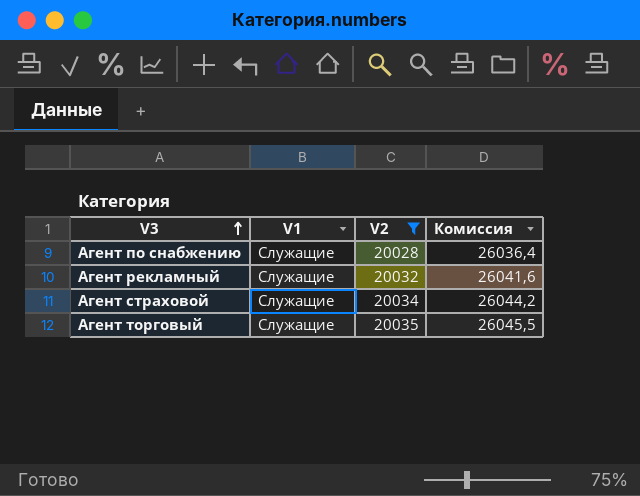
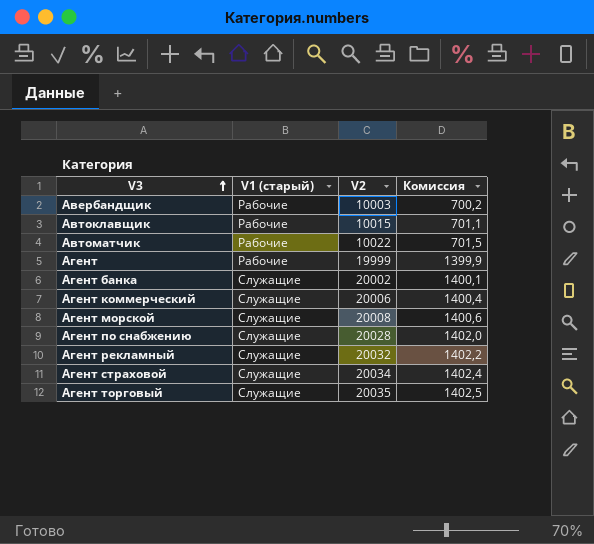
filter: V2 >= 20028 -> none
column name: V1 -> V1 (старый)
column Комиссия | formula: [V2] * 1,3 -> [V2] * 0,07

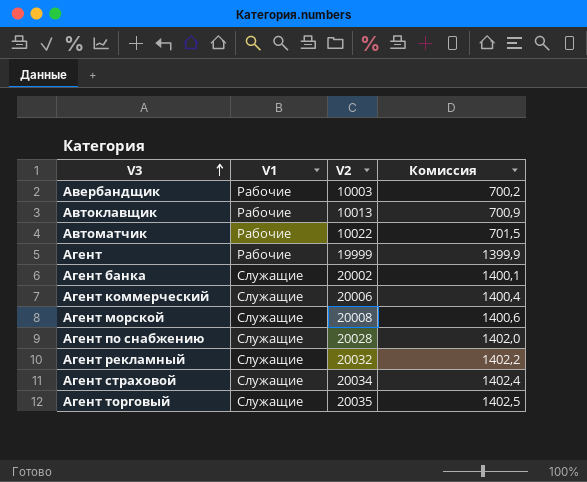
column name: V1 (старый) -> V1
Автоклавщик | V2: 10015 -> 10013
Автоклавщик | Комиссия: 701,1 -> 700,9

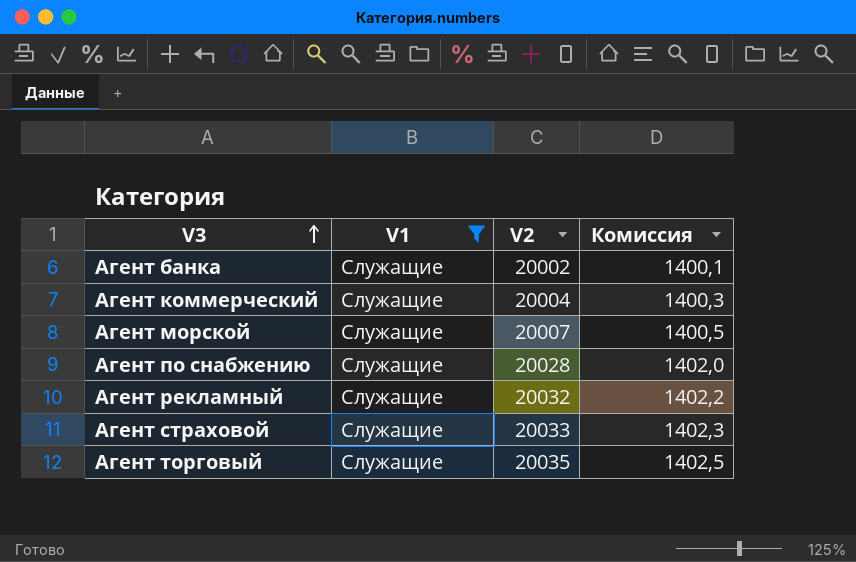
filter: none -> V1 = Служащие
Агент коммерческий | V2: 20006 -> 20004
Агент коммерческий | Комиссия: 1400,4 -> 1400,3
Агент морской | V2: 20008 -> 20007
Агент морской | Комиссия: 1400,6 -> 1400,5
Агент страховой | V2: 20034 -> 20033
Агент страховой | Комиссия: 1402,4 -> 1402,3

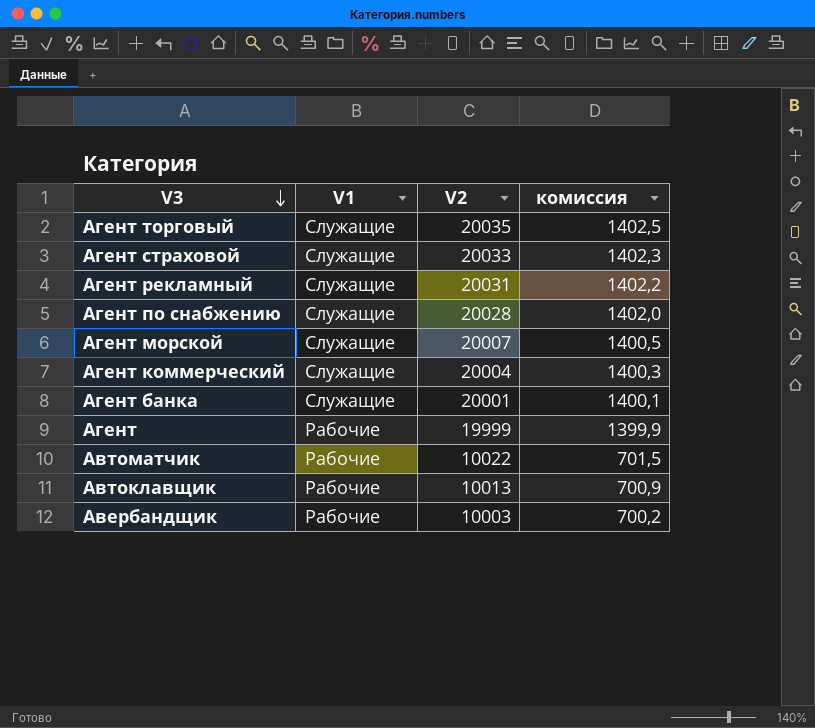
filter: V1 = Служащие -> none
row order: V3 ascending -> V3 descending
column name: Комиссия -> комиссия
Агент рекламный | V2: 20032 -> 20031
Агент банка | V2: 20002 -> 20001

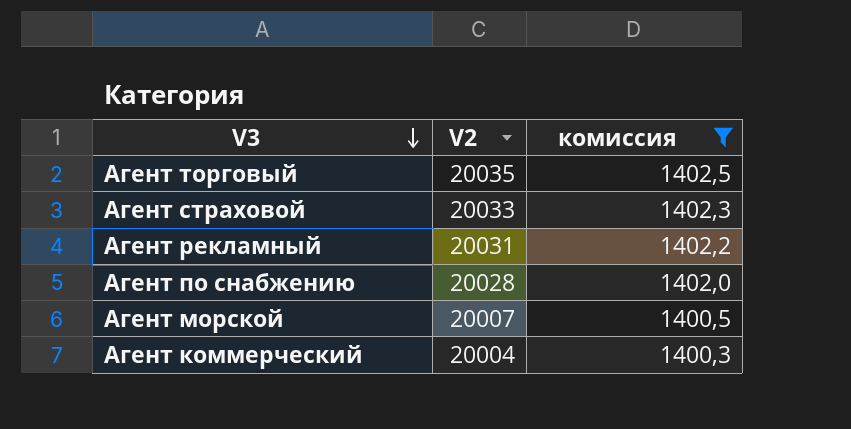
filter: none -> комиссия >= 1400,3
column V1 | position: 2 -> none

